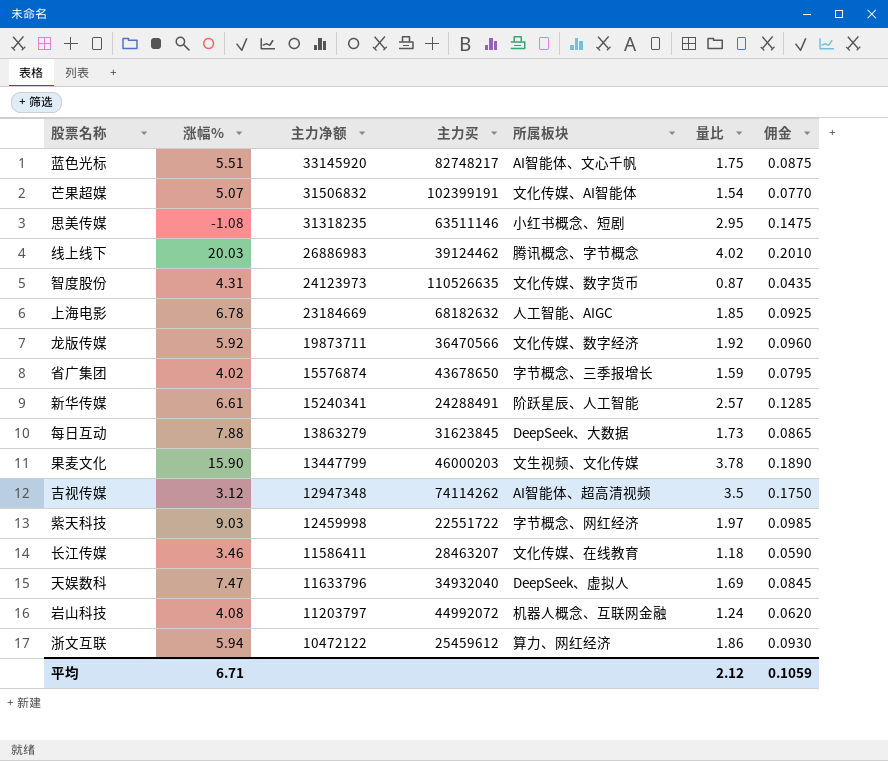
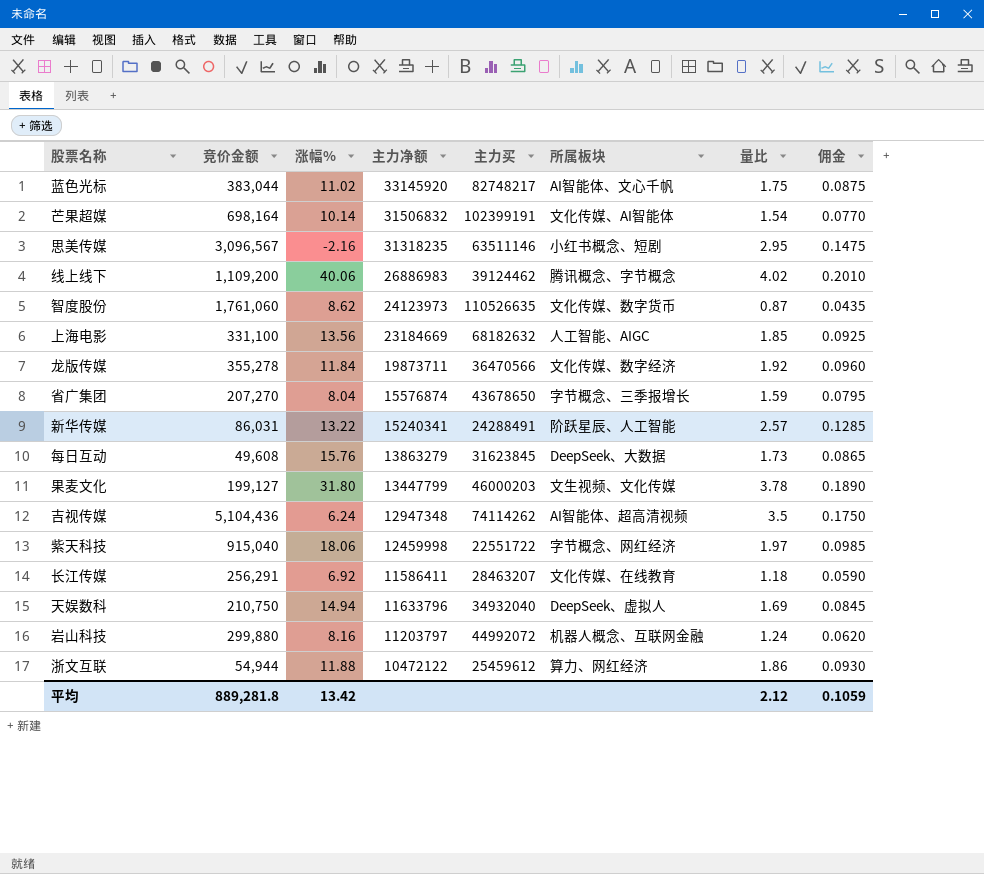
column 竞价金额 | position: none -> 2
蓝色光标 | 涨幅%: 5.51 -> 11.02
芒果超媒 | 涨幅%: 5.07 -> 10.14
思美传媒 | 涨幅%: -1.08 -> -2.16
线上线下 | 涨幅%: 20.03 -> 40.06
智度股份 | 涨幅%: 4.31 -> 8.62
上海电影 | 涨幅%: 6.78 -> 13.56
龙版传媒 | 涨幅%: 5.92 -> 11.84
省广集团 | 涨幅%: 4.02 -> 8.04
新华传媒 | 涨幅%: 6.61 -> 13.22
每日互动 | 涨幅%: 7.88 -> 15.76
果麦文化 | 涨幅%: 15.90 -> 31.80
吉视传媒 | 涨幅%: 3.12 -> 6.24
紫天科技 | 涨幅%: 9.03 -> 18.06
长江传媒 | 涨幅%: 3.46 -> 6.92
天娱数科 | 涨幅%: 7.47 -> 14.94
岩山科技 | 涨幅%: 4.08 -> 8.16
浙文互联 | 涨幅%: 5.94 -> 11.88
平均 | 涨幅%: 6.71 -> 13.42

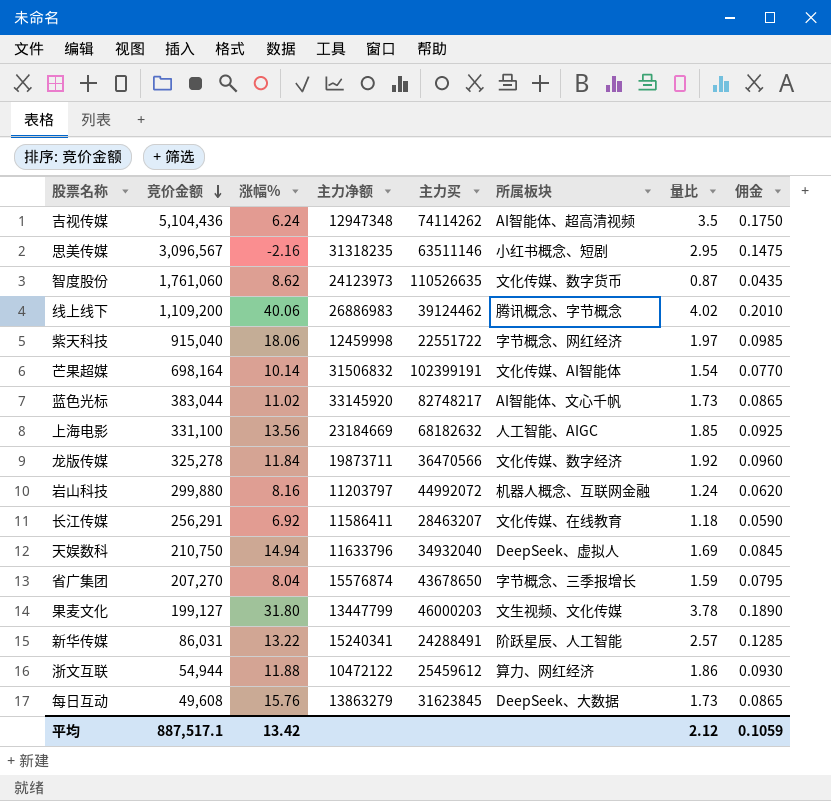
row order: none -> 竞价金额 descending
蓝色光标 | 量比: 1.75 -> 1.73
蓝色光标 | 佣金: 0.0875 -> 0.0865
龙版传媒 | 竞价金额: 355,278 -> 325,278
平均 | 竞价金额: 889,281.8 -> 887,517.1

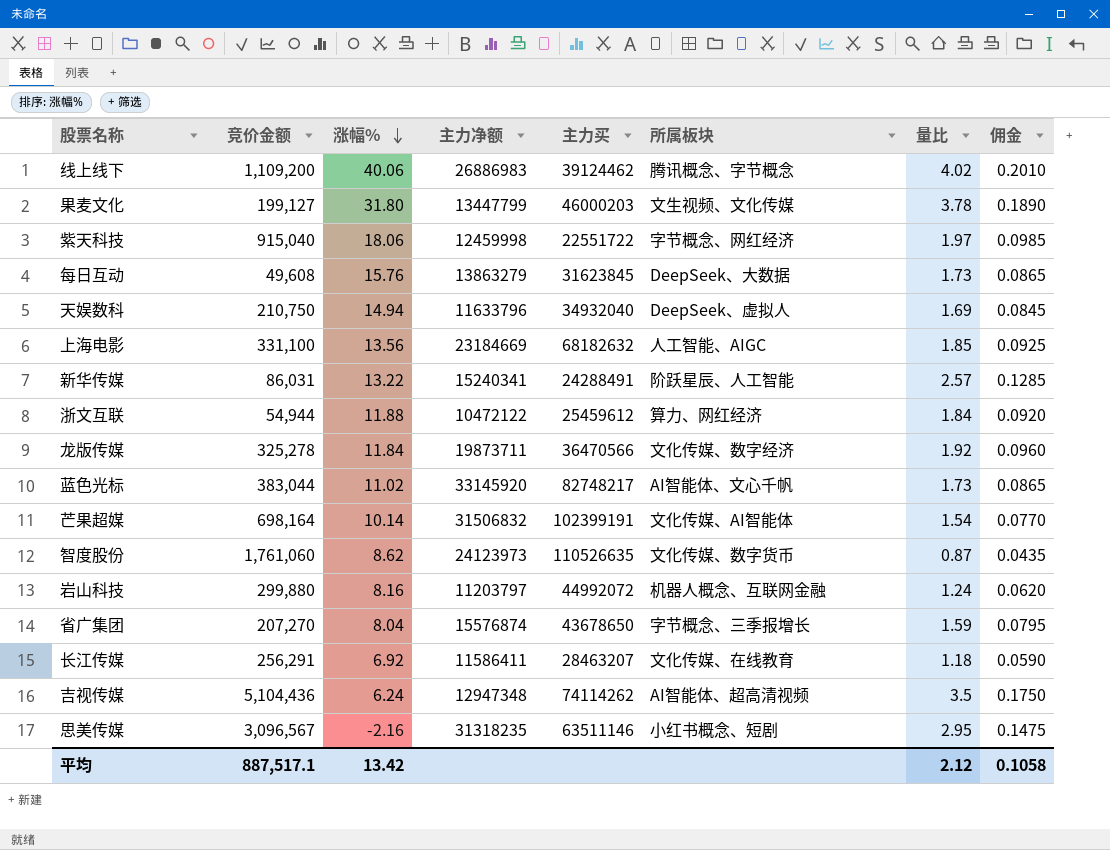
row order: 竞价金额 descending -> 涨幅% descending
浙文互联 | 量比: 1.86 -> 1.84
浙文互联 | 佣金: 0.0930 -> 0.0920
平均 | 佣金: 0.1059 -> 0.1058

